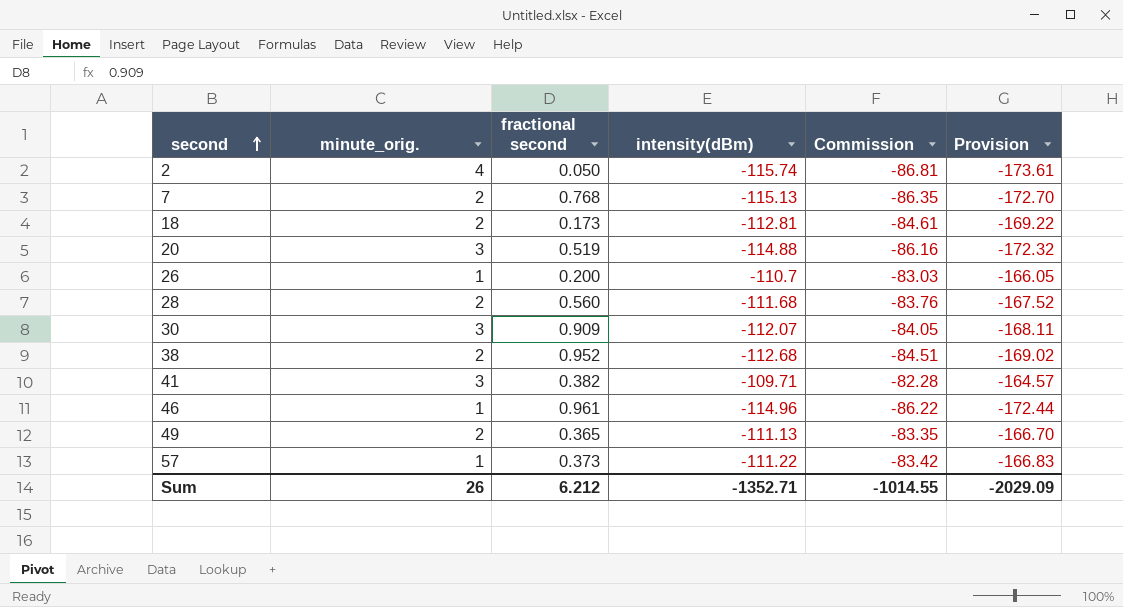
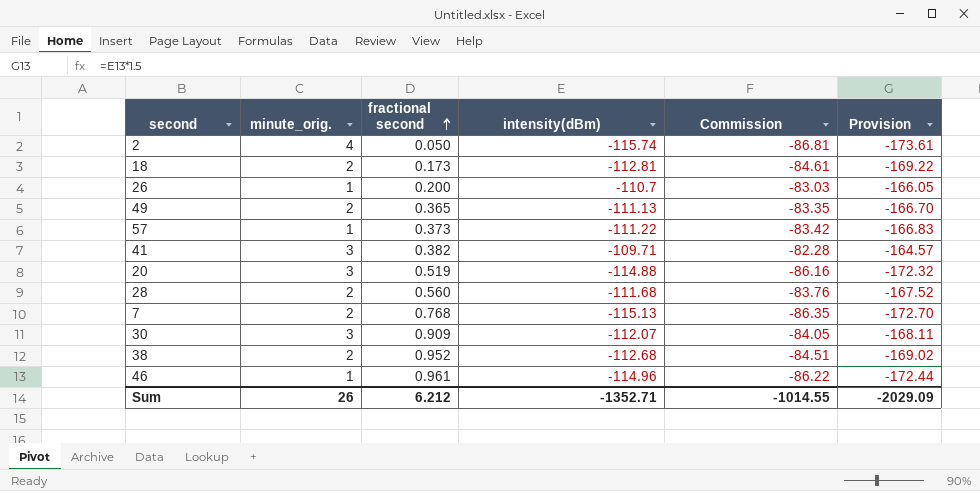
row order: second ascending -> fractional second ascending

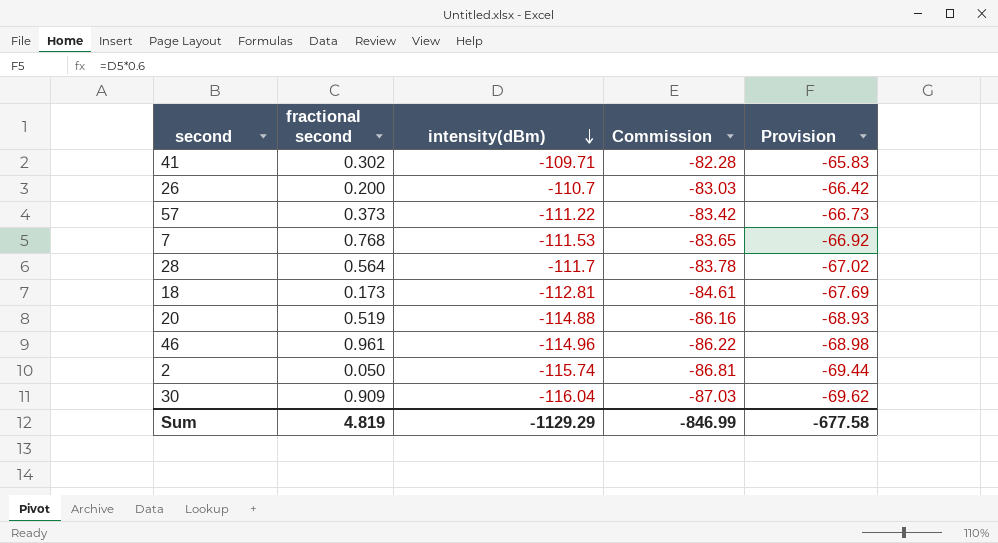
row order: fractional second ascending -> intensity(dBm) descending
column minute_orig. | position: 2 -> none
column Provision | formula: [intensity(dBm)] * 1.5 -> [intensity(dBm)] * 0.6
row 49: 2 | 0.365 | -111.13 | -83.35 | -166.70 -> none
row 38: 2 | 0.952 | -112.68 | -84.51 | -169.02 -> none
41 | fractional second: 0.382 -> 0.302
7 | intensity(dBm): -115.13 -> -111.53
7 | Commission: -86.35 -> -83.65
28 | fractional second: 0.560 -> 0.564
28 | intensity(dBm): -111.68 -> -111.7
28 | Commission: -83.76 -> -83.78
30 | intensity(dBm): -112.07 -> -116.04
30 | Commission: -84.05 -> -87.03
Sum | fractional second: 6.212 -> 4.819
Sum | intensity(dBm): -1352.71 -> -1129.29
Sum | Commission: -1014.55 -> -846.99
Sum | Provision: -2029.09 -> -677.58

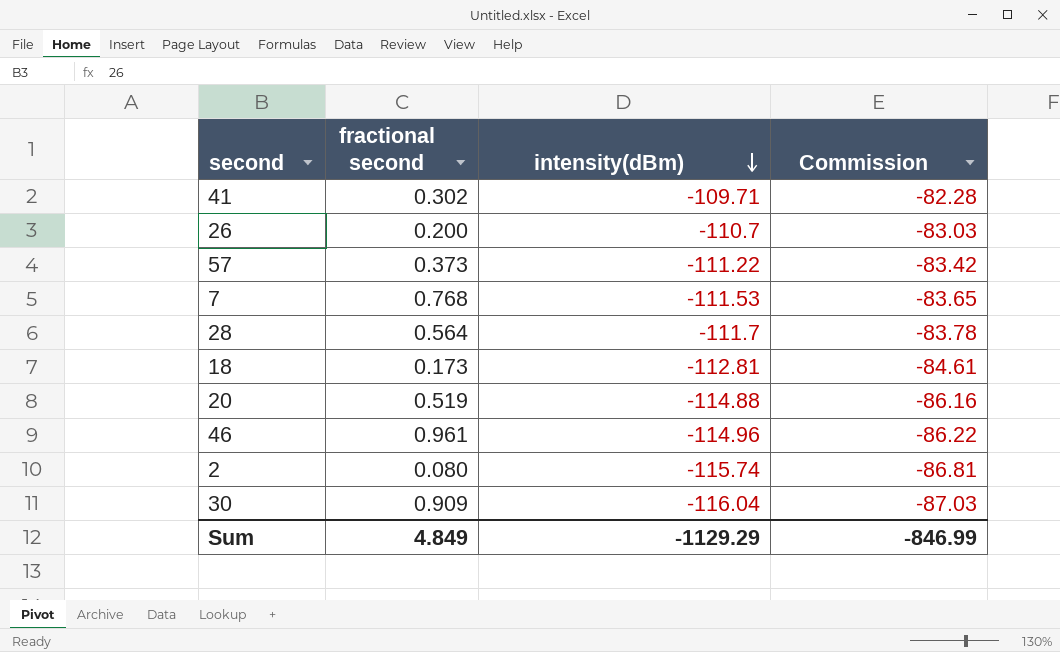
column Provision | formula: [intensity(dBm)] * 0.6 -> none
2 | fractional second: 0.050 -> 0.080
Sum | fractional second: 4.819 -> 4.849

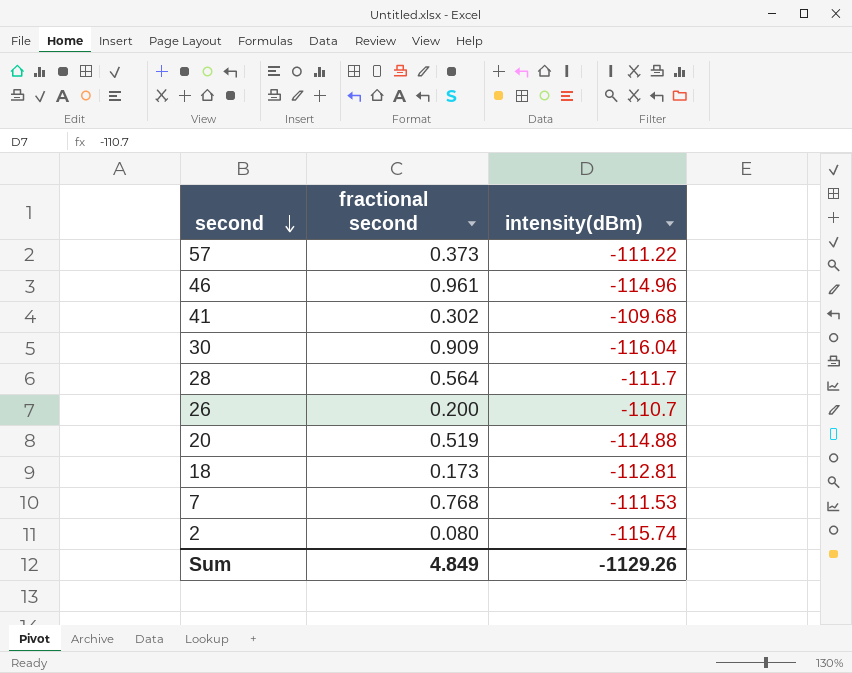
row order: intensity(dBm) descending -> second descending
column Commission | formula: [intensity(dBm)] * 0.75 -> none
41 | intensity(dBm): -109.71 -> -109.68
Sum | intensity(dBm): -1129.29 -> -1129.26

